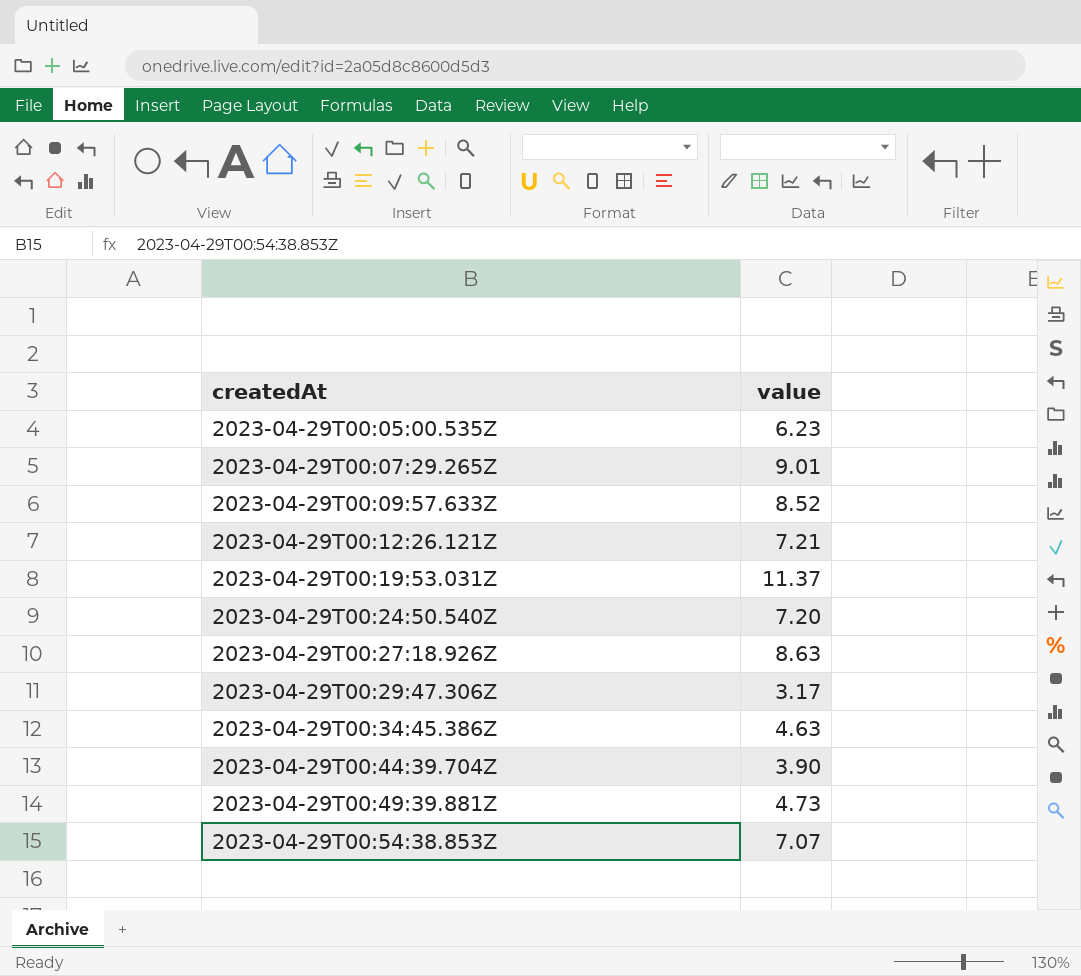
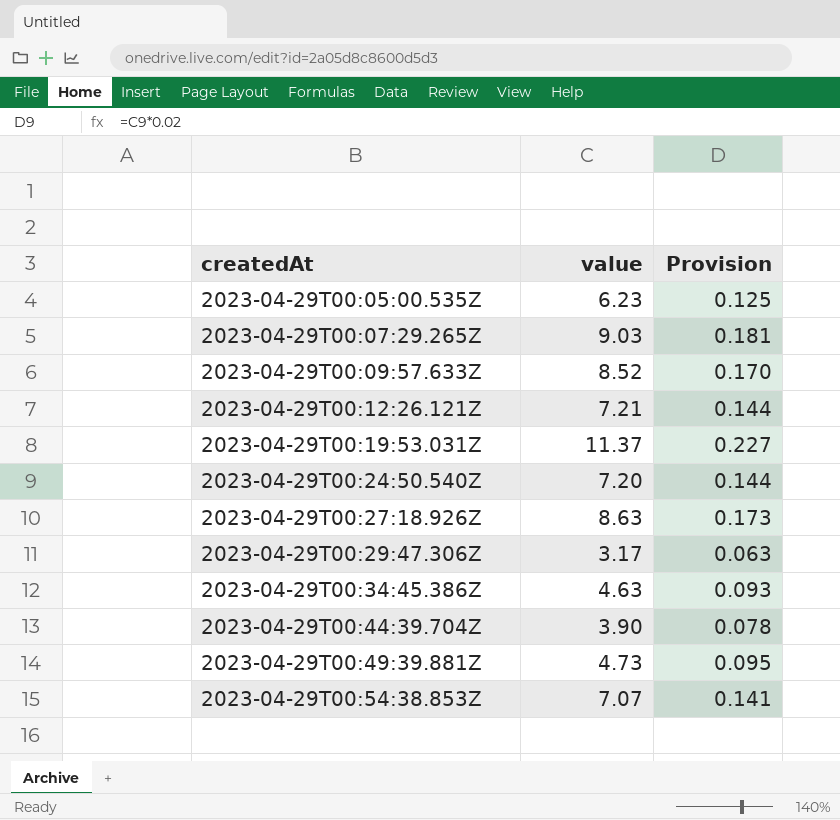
column Provision | formula: none -> [value] * 0.02
2023-04-29T00:07:29.265Z | value: 9.01 -> 9.03

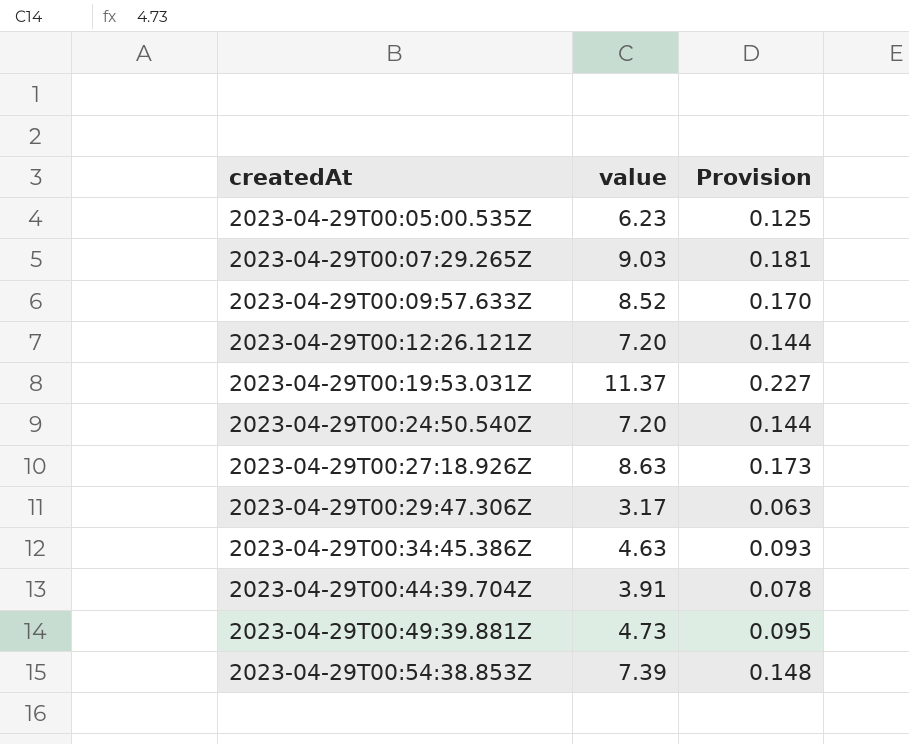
2023-04-29T00:12:26.121Z | value: 7.21 -> 7.20
2023-04-29T00:44:39.704Z | value: 3.90 -> 3.91
2023-04-29T00:54:38.853Z | value: 7.07 -> 7.39
2023-04-29T00:54:38.853Z | Provision: 0.141 -> 0.148

